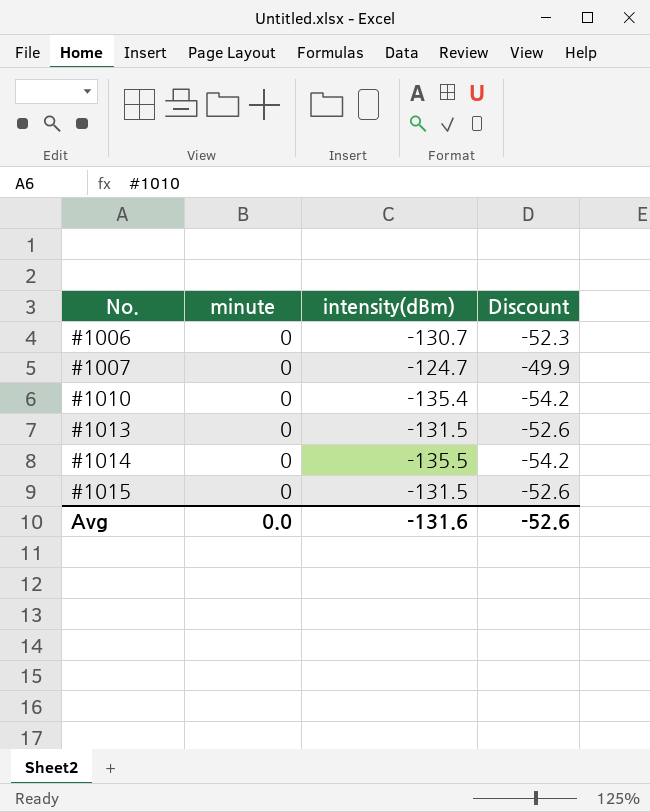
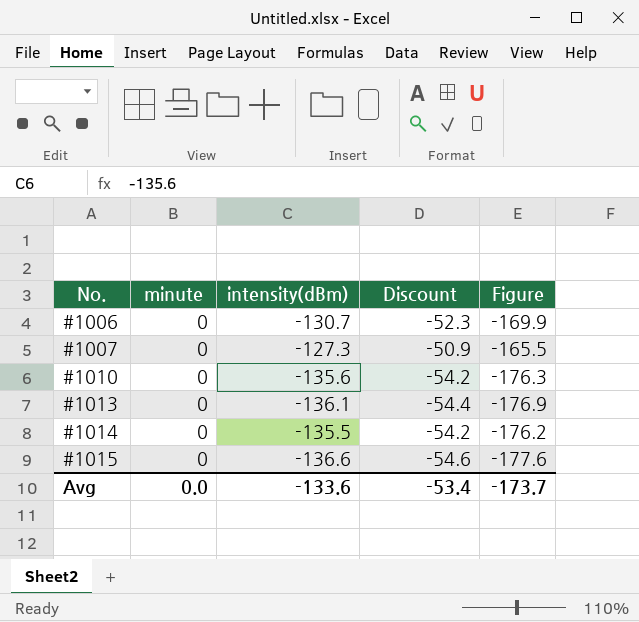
column Figure | formula: none -> [intensity(dBm)] * 1.3
#1007 | intensity(dBm): -124.7 -> -127.3
#1007 | Discount: -49.9 -> -50.9
#1010 | intensity(dBm): -135.4 -> -135.6
#1013 | intensity(dBm): -131.5 -> -136.1
#1013 | Discount: -52.6 -> -54.4
#1015 | intensity(dBm): -131.5 -> -136.6
#1015 | Discount: -52.6 -> -54.6
Avg | intensity(dBm): -131.6 -> -133.6
Avg | Discount: -52.6 -> -53.4

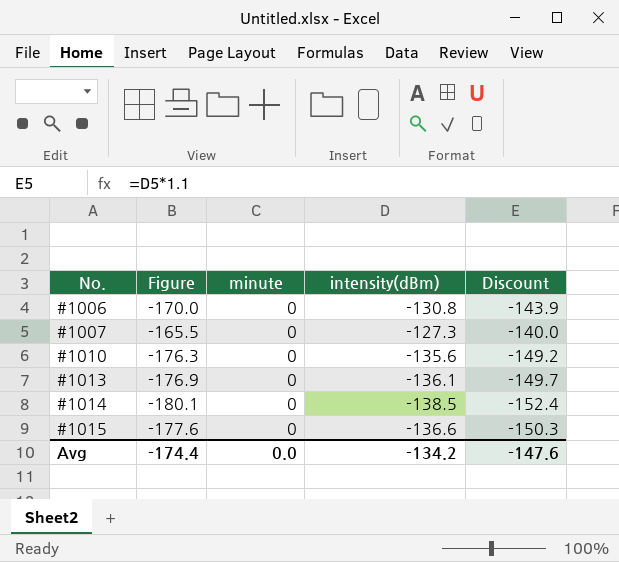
column Figure | position: 5 -> 2
column Discount | formula: [intensity(dBm)] * 0.4 -> [intensity(dBm)] * 1.1
#1006 | Figure: -169.9 -> -170.0
#1006 | intensity(dBm): -130.7 -> -130.8
#1014 | Figure: -176.2 -> -180.1
#1014 | intensity(dBm): -135.5 -> -138.5
Avg | Figure: -173.7 -> -174.4
Avg | intensity(dBm): -133.6 -> -134.2
Avg | Discount: -53.4 -> -147.6

